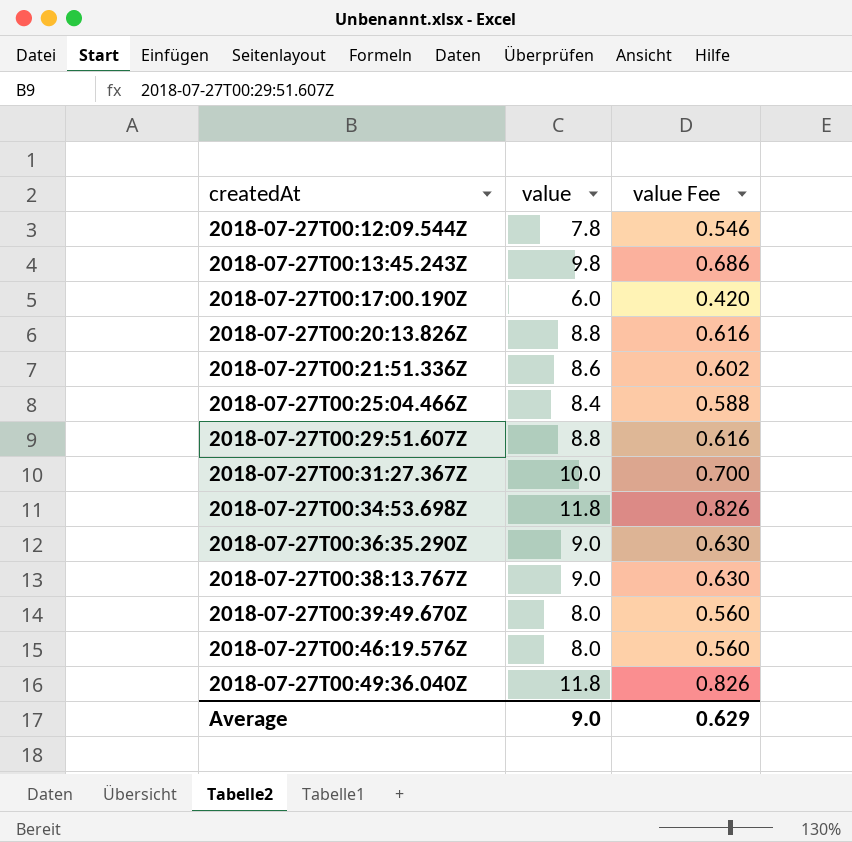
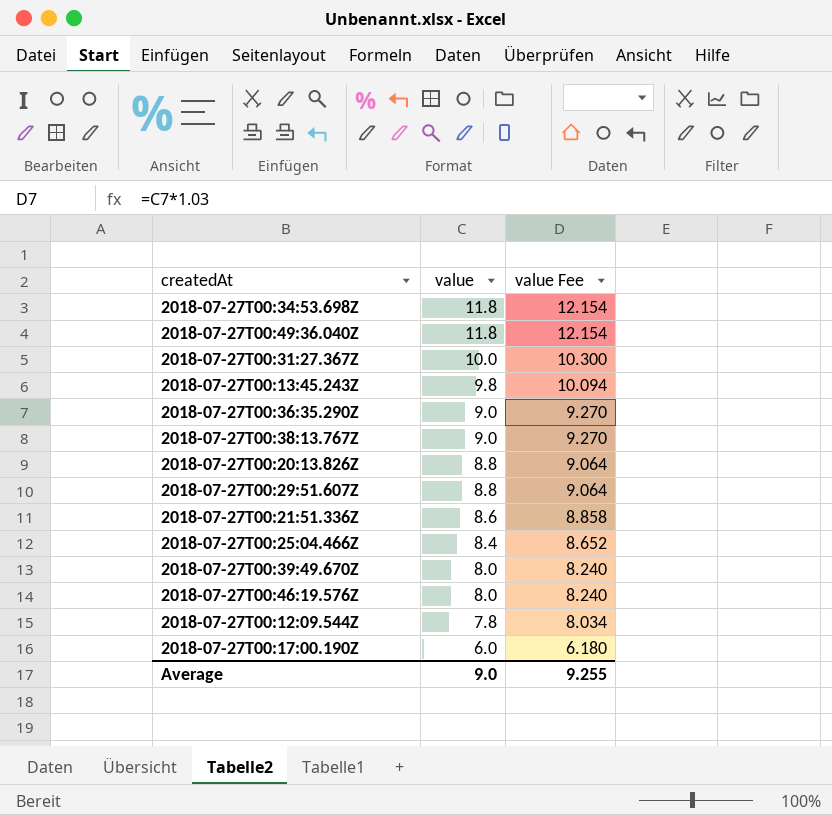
row order: createdAt ascending -> value descending
column value Fee | formula: [value] * 0.07 -> [value] * 1.03
Average | value Fee: 0.629 -> 9.255

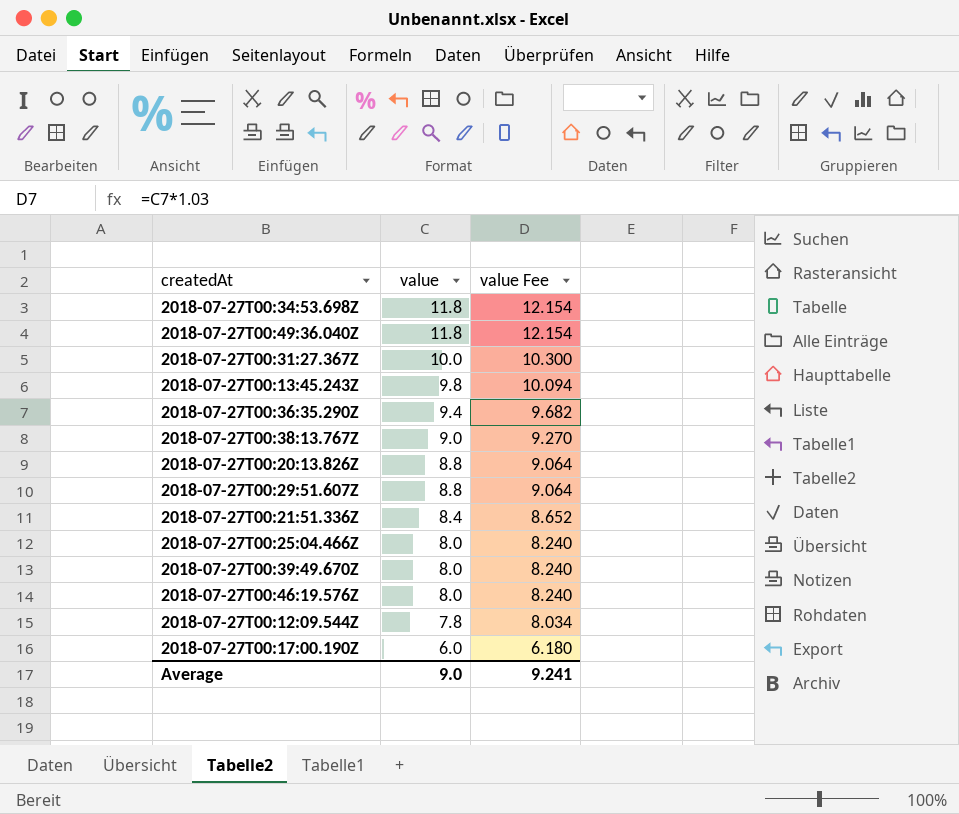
2018-07-27T00:36:35.290Z | value: 9.0 -> 9.4
2018-07-27T00:36:35.290Z | value Fee: 9.270 -> 9.682
2018-07-27T00:21:51.336Z | value: 8.6 -> 8.4
2018-07-27T00:21:51.336Z | value Fee: 8.858 -> 8.652
2018-07-27T00:25:04.466Z | value: 8.4 -> 8.0
2018-07-27T00:25:04.466Z | value Fee: 8.652 -> 8.240
Average | value Fee: 9.255 -> 9.241

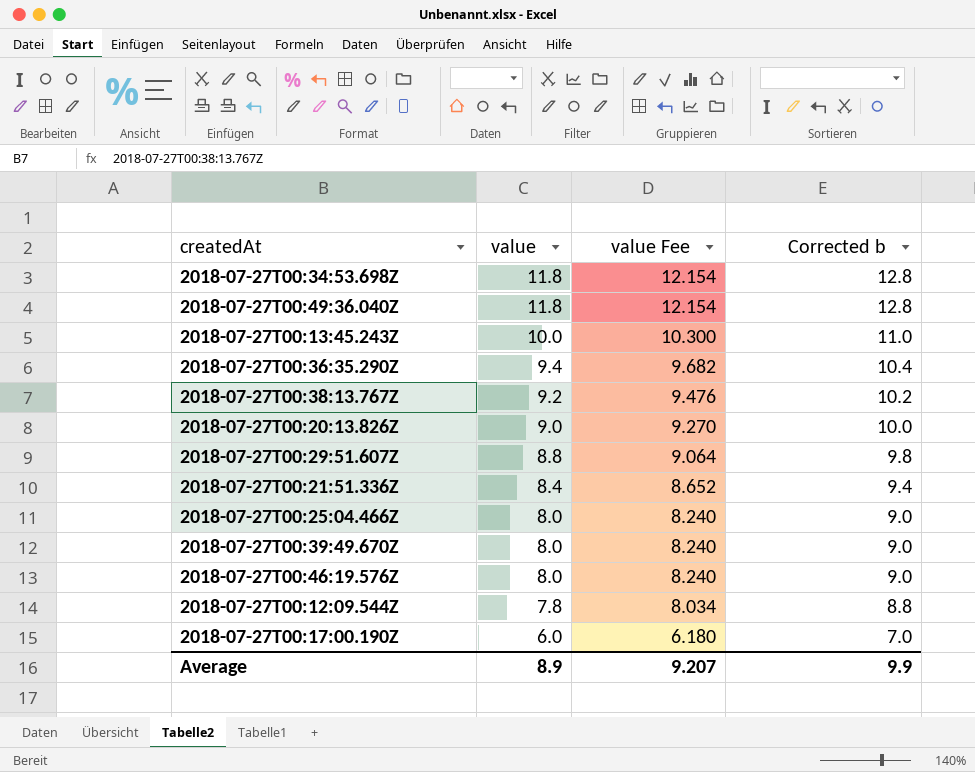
column Corrected b | formula: none -> [value] + 1
row 2018-07-27T00:31:27.367Z: 10.0 | 10.300 -> none
2018-07-27T00:13:45.243Z | value: 9.8 -> 10.0
2018-07-27T00:13:45.243Z | value Fee: 10.094 -> 10.300
2018-07-27T00:38:13.767Z | value: 9.0 -> 9.2
2018-07-27T00:38:13.767Z | value Fee: 9.270 -> 9.476
2018-07-27T00:20:13.826Z | value: 8.8 -> 9.0
2018-07-27T00:20:13.826Z | value Fee: 9.064 -> 9.270
Average | value: 9.0 -> 8.9
Average | value Fee: 9.241 -> 9.207

